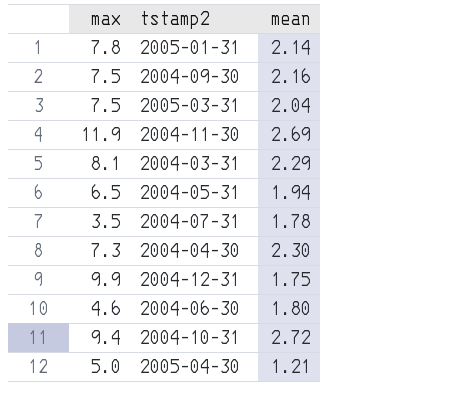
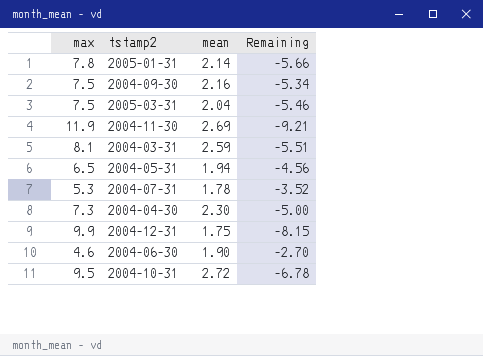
column Remaining | formula: none -> [mean] - [max]
row 2005-04-30: 5.0 | 1.21 -> none
2004-03-31 | mean: 2.29 -> 2.59
2004-07-31 | max: 3.5 -> 5.3
2004-06-30 | mean: 1.80 -> 1.90
2004-10-31 | max: 9.4 -> 9.5

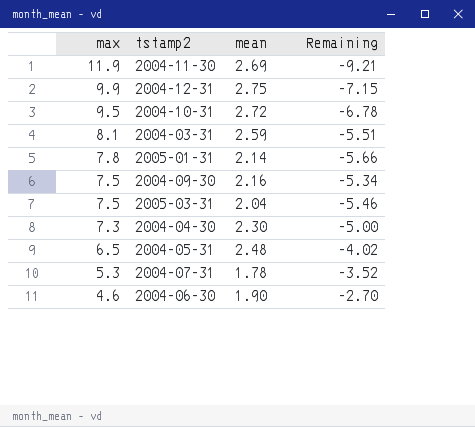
row order: none -> max descending
2004-12-31 | mean: 1.75 -> 2.75
2004-12-31 | Remaining: -8.15 -> -7.15
2004-05-31 | mean: 1.94 -> 2.48
2004-05-31 | Remaining: -4.56 -> -4.02

